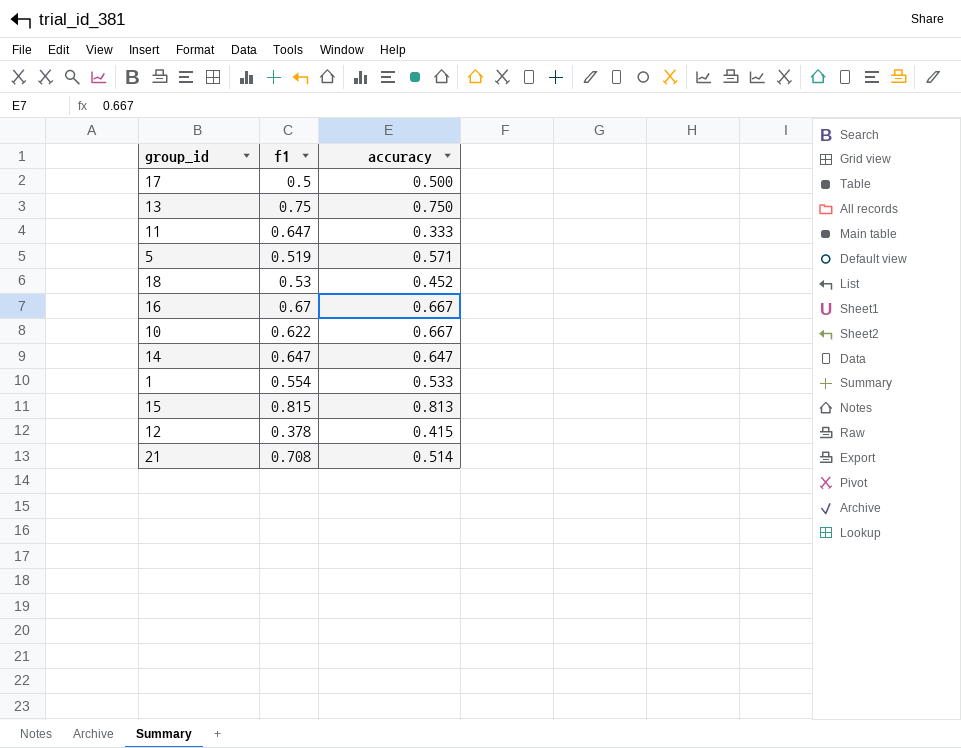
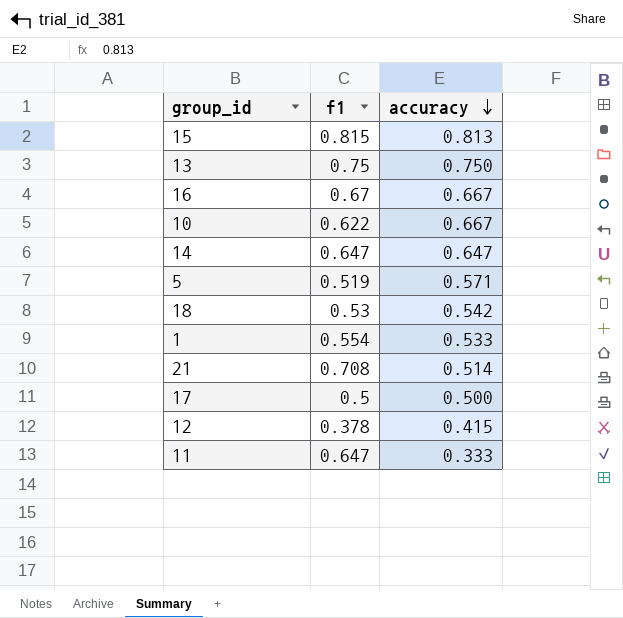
row order: none -> accuracy descending
18 | accuracy: 0.452 -> 0.542

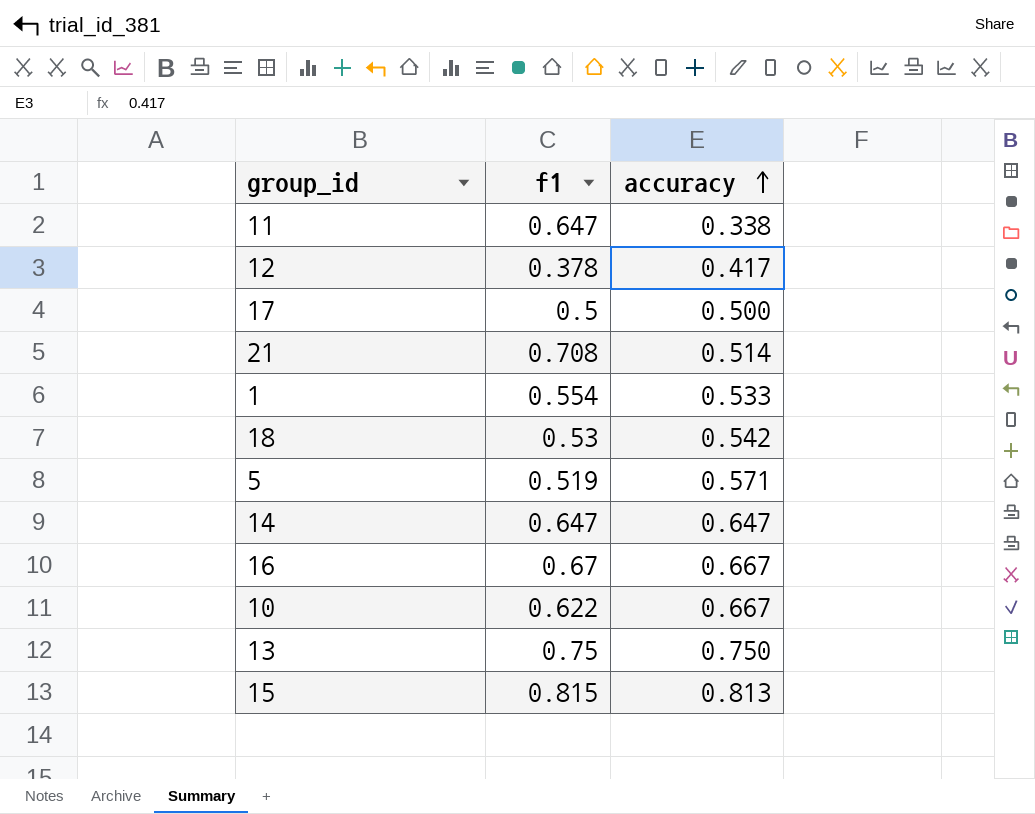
row order: accuracy descending -> accuracy ascending
11 | accuracy: 0.333 -> 0.338
12 | accuracy: 0.415 -> 0.417

